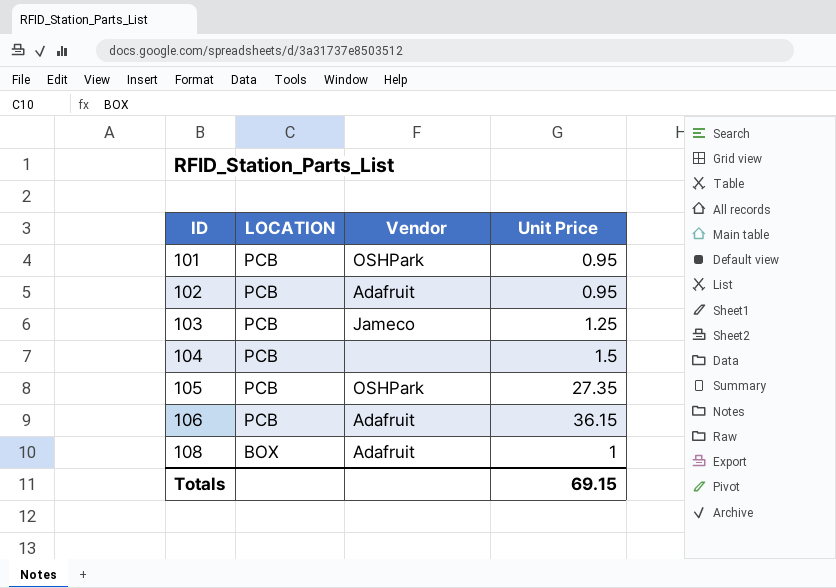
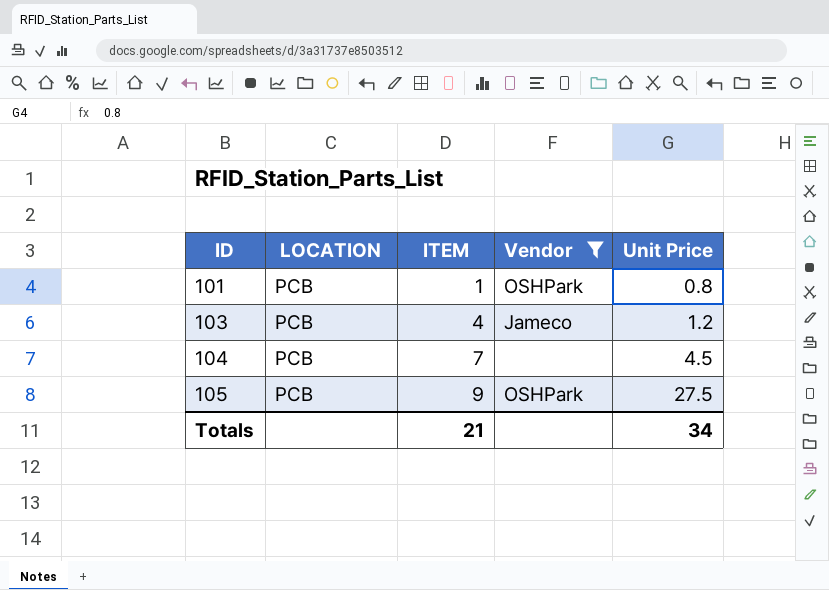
filter: none -> Vendor != Adafruit
column ITEM | position: none -> 3
101 | Unit Price: 0.95 -> 0.8
103 | Unit Price: 1.25 -> 1.2
104 | Unit Price: 1.5 -> 4.5
105 | Unit Price: 27.35 -> 27.5
Totals | Unit Price: 69.15 -> 34

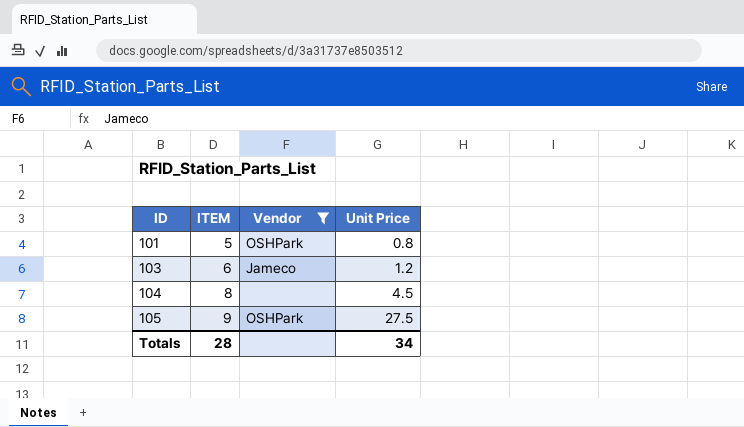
column LOCATION | position: 2 -> none
101 | ITEM: 1 -> 5
103 | ITEM: 4 -> 6
104 | ITEM: 7 -> 8
Totals | ITEM: 21 -> 28

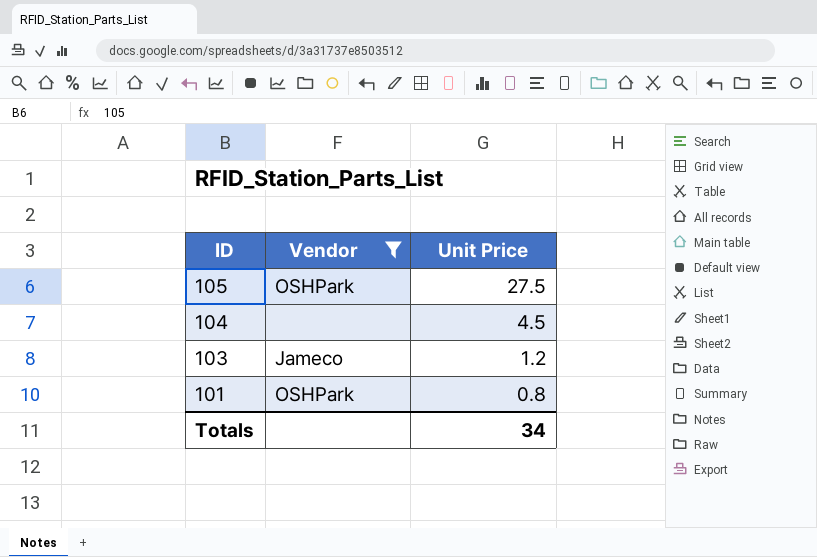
row order: ID ascending -> ID descending
column ITEM | position: 2 -> none

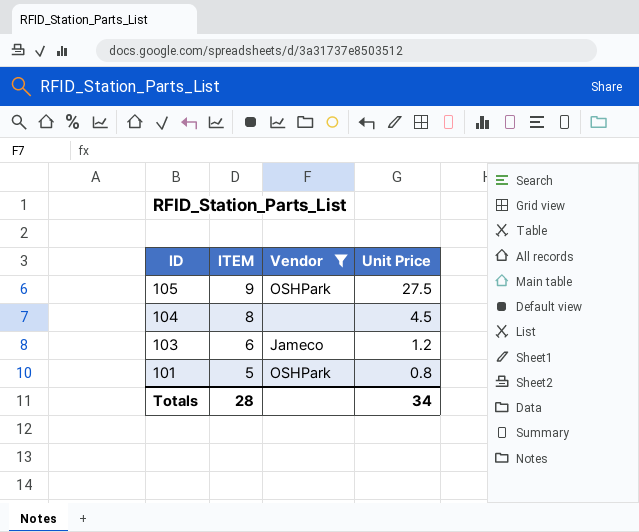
column ITEM | position: none -> 2

